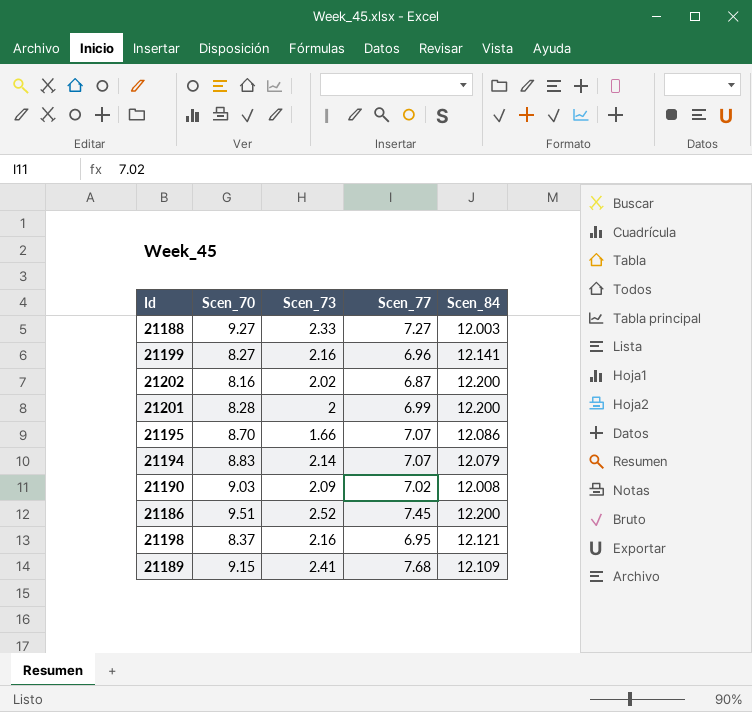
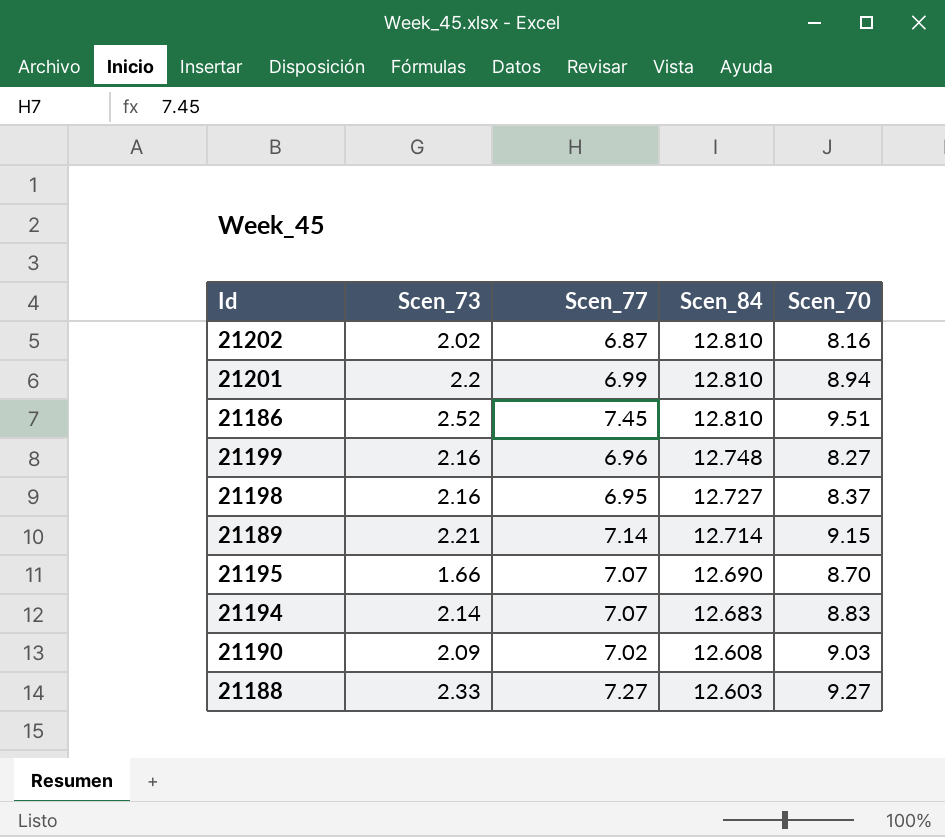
row order: none -> Scen_84 descending
column Scen_70 | position: 2 -> 5
21202 | Scen_84: 12.200 -> 12.810
21201 | Scen_73: 2 -> 2.2
21201 | Scen_84: 12.200 -> 12.810
21201 | Scen_70: 8.28 -> 8.94
21186 | Scen_84: 12.200 -> 12.810
21199 | Scen_84: 12.141 -> 12.748
21198 | Scen_84: 12.121 -> 12.727
21189 | Scen_73: 2.41 -> 2.21
21189 | Scen_77: 7.68 -> 7.14
21189 | Scen_84: 12.109 -> 12.714
21195 | Scen_84: 12.086 -> 12.690
21194 | Scen_84: 12.079 -> 12.683
21190 | Scen_84: 12.008 -> 12.608
21188 | Scen_84: 12.003 -> 12.603

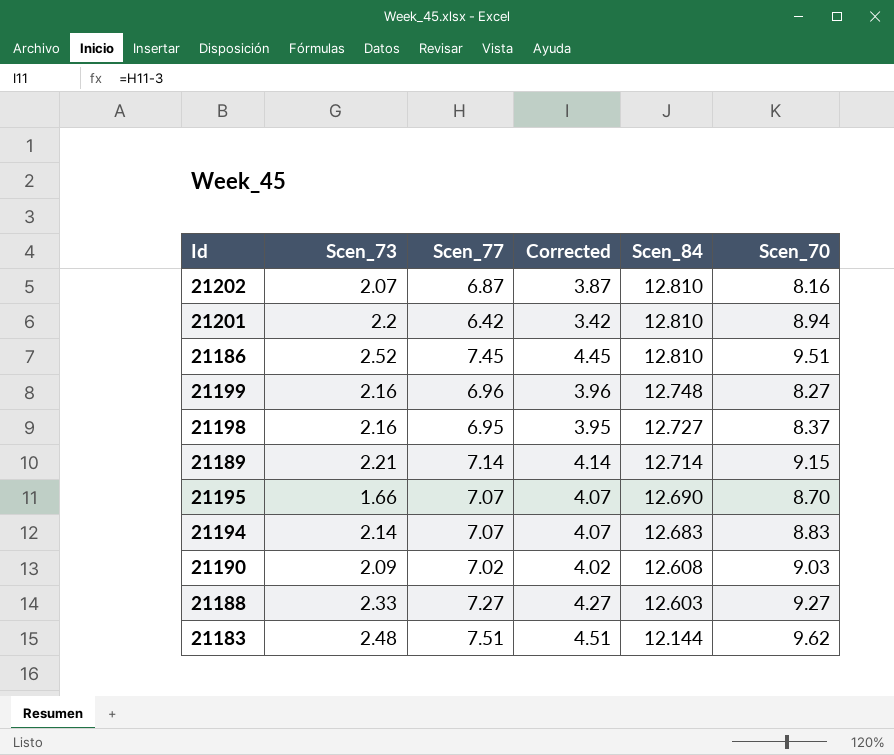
column Corrected | formula: none -> [Scen_77] - 3
21202 | Scen_73: 2.02 -> 2.07
21201 | Scen_77: 6.99 -> 6.42
row 21183: none -> 2.48 | 7.51 | 4.51 | 12.144 | 9.62

